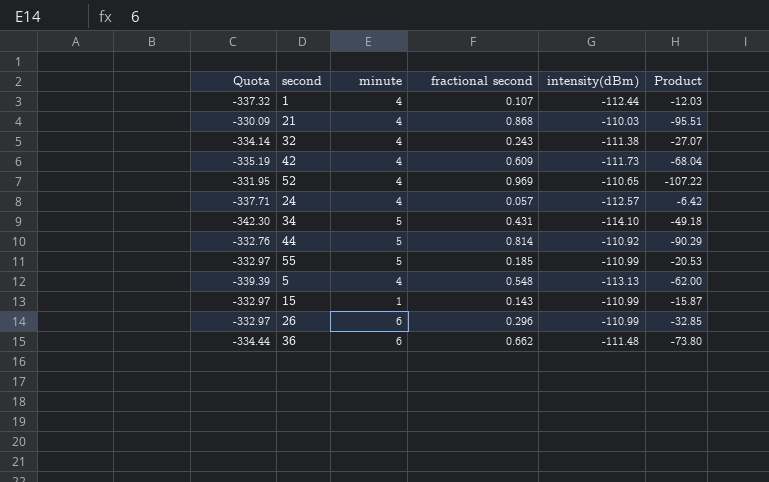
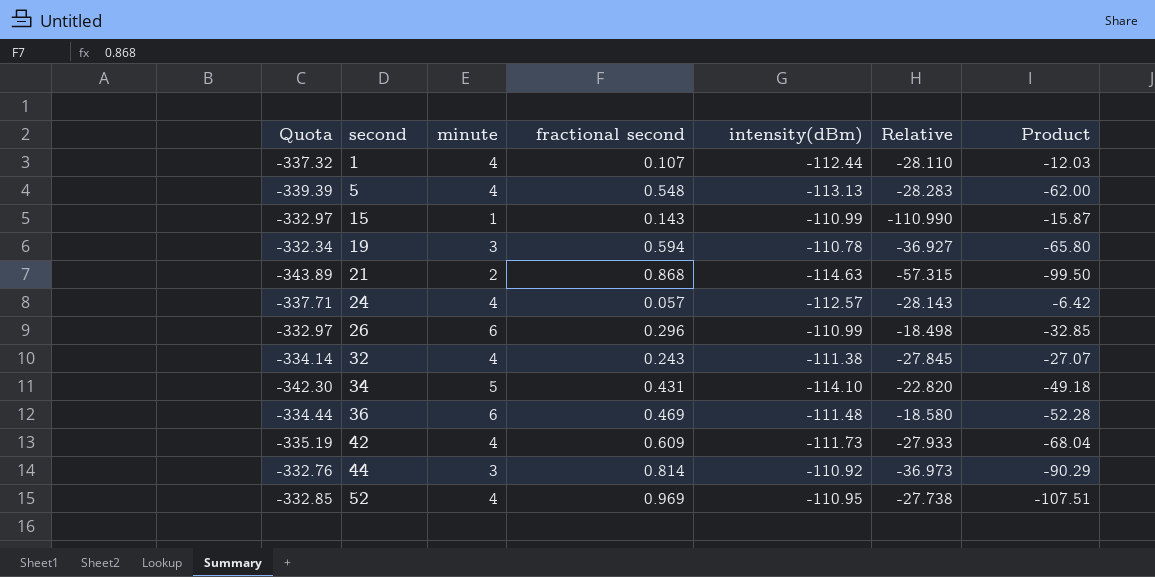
row order: none -> second ascending
column Relative | formula: none -> [intensity(dBm)] / [minute]
row 55: -332.97 | 5 | 0.185 | -110.99 | -20.53 -> none
row 19: none -> -332.34 | 3 | 0.594 | -110.78 | -36.927 | -65.80
21 | Quota: -330.09 -> -343.89
21 | minute: 4 -> 2
21 | intensity(dBm): -110.03 -> -114.63
21 | Product: -95.51 -> -99.50
36 | fractional second: 0.662 -> 0.469
36 | Product: -73.80 -> -52.28
44 | minute: 5 -> 3
52 | Quota: -331.95 -> -332.85
52 | intensity(dBm): -110.65 -> -110.95
52 | Product: -107.22 -> -107.51

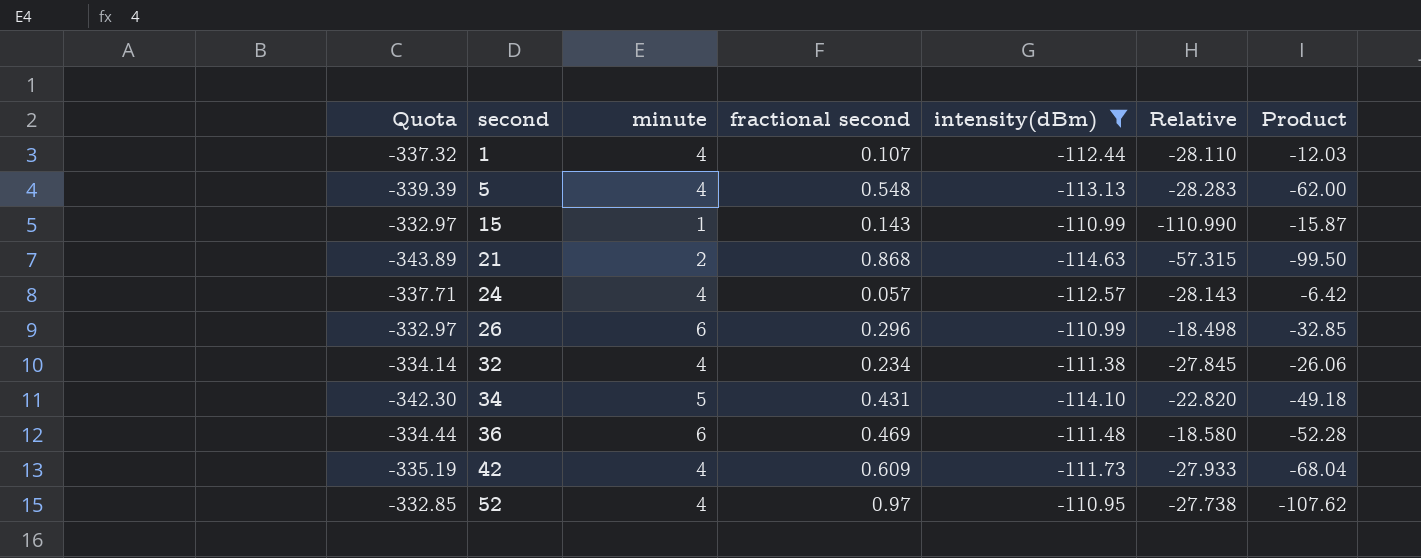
filter: none -> intensity(dBm) <= -110.95
32 | fractional second: 0.243 -> 0.234
32 | Product: -27.07 -> -26.06
52 | fractional second: 0.969 -> 0.97
52 | Product: -107.51 -> -107.62

